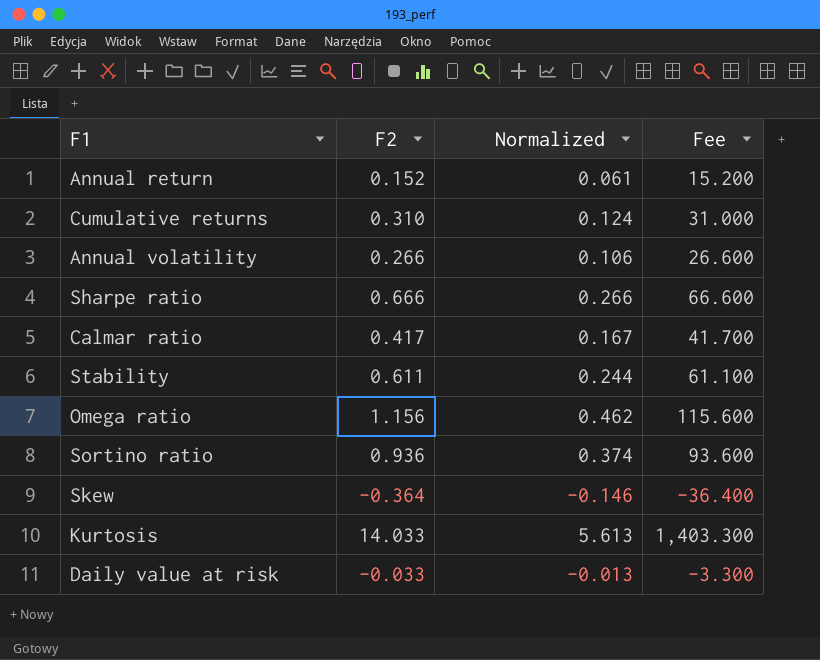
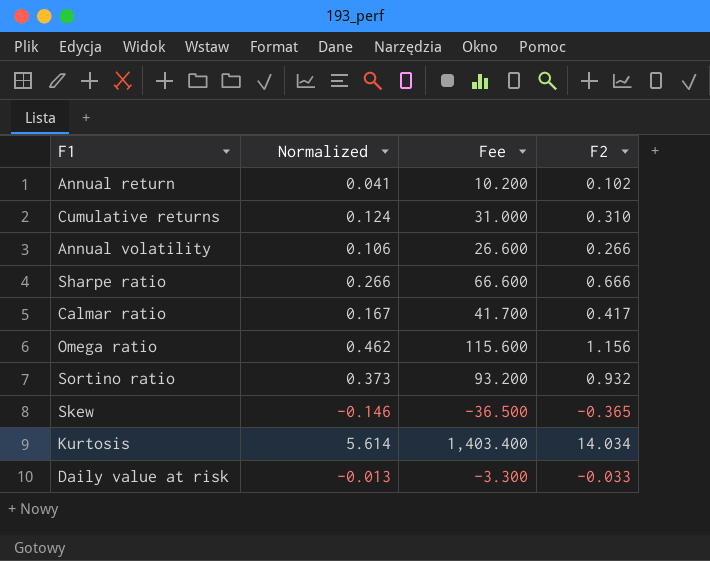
column F2 | position: 2 -> 4
row Stability: 0.611 | 0.244 | 61.100 -> none
Annual return | Normalized: 0.061 -> 0.041
Annual return | Fee: 15.200 -> 10.200
Annual return | F2: 0.152 -> 0.102
Sortino ratio | Normalized: 0.374 -> 0.373
Sortino ratio | Fee: 93.600 -> 93.200
Sortino ratio | F2: 0.936 -> 0.932
Skew | Fee: -36.400 -> -36.500
Skew | F2: -0.364 -> -0.365
Kurtosis | Normalized: 5.613 -> 5.614
Kurtosis | Fee: 1,403.300 -> 1,403.400
Kurtosis | F2: 14.033 -> 14.034

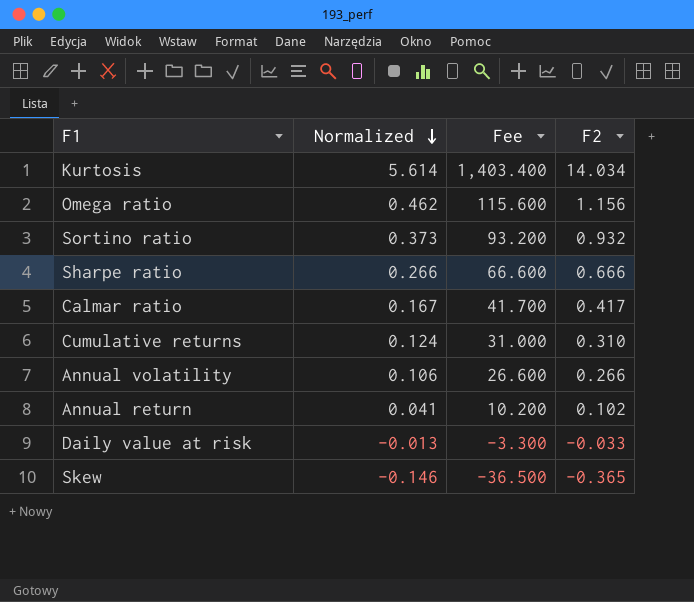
row order: none -> Normalized descending

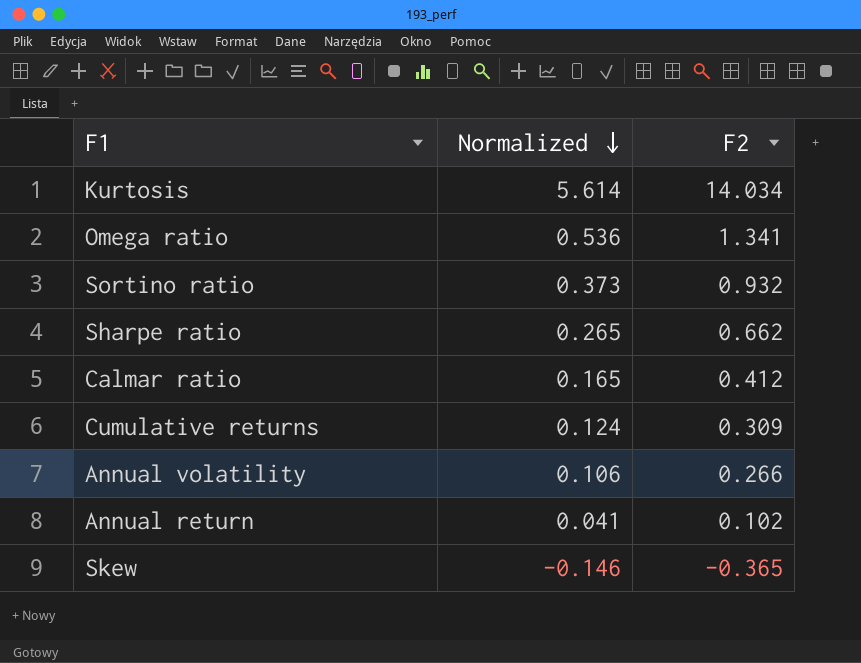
column Fee | formula: [F2] * 100 -> none
row Daily value at risk: -0.013 | -3.300 | -0.033 -> none
Omega ratio | Normalized: 0.462 -> 0.536
Omega ratio | F2: 1.156 -> 1.341
Sharpe ratio | Normalized: 0.266 -> 0.265
Sharpe ratio | F2: 0.666 -> 0.662
Calmar ratio | Normalized: 0.167 -> 0.165
Calmar ratio | F2: 0.417 -> 0.412
Cumulative returns | F2: 0.310 -> 0.309

